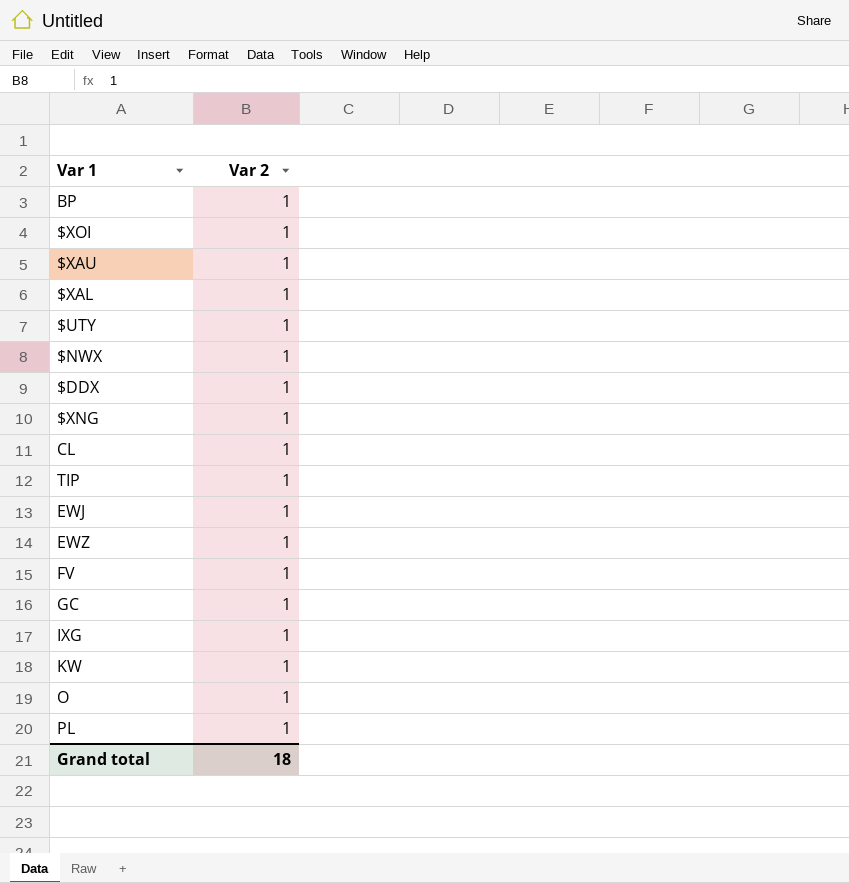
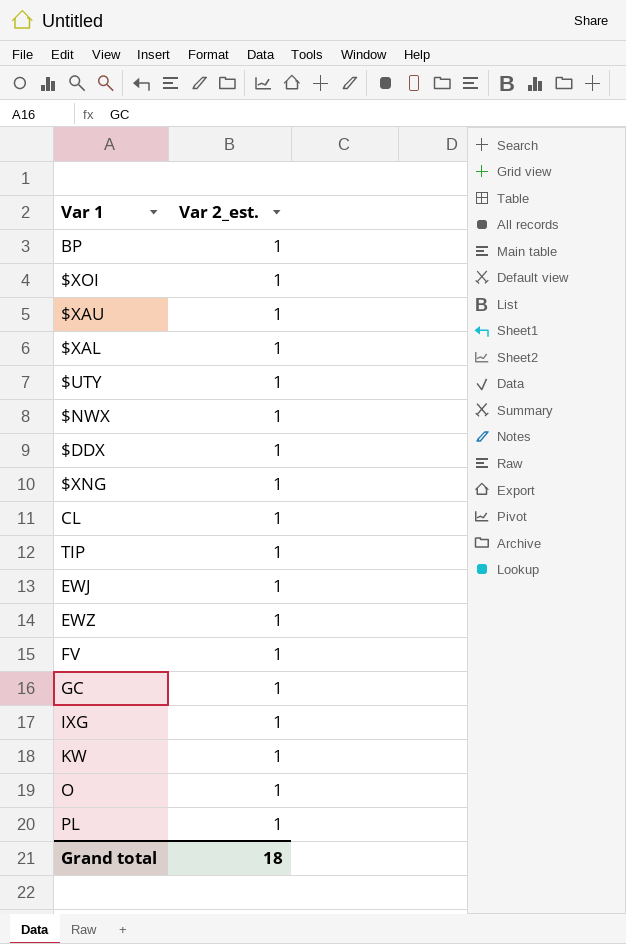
column name: Var 2 -> Var 2_est.

